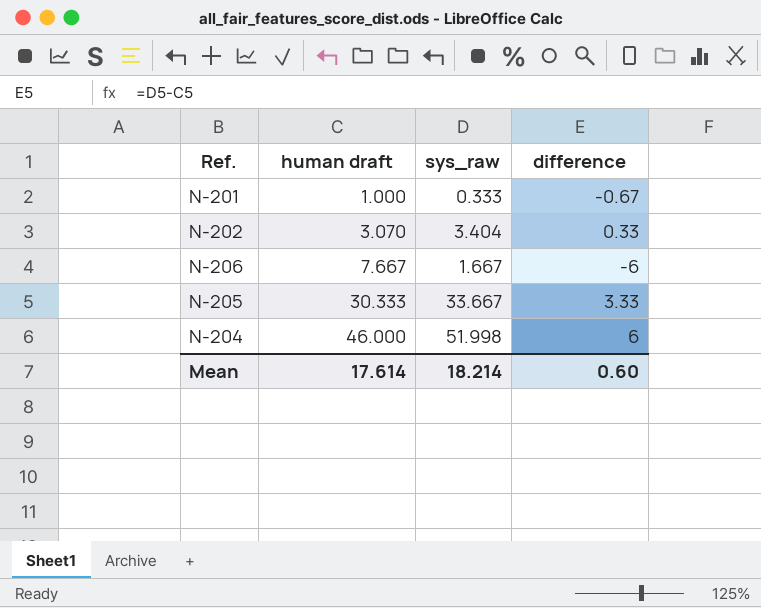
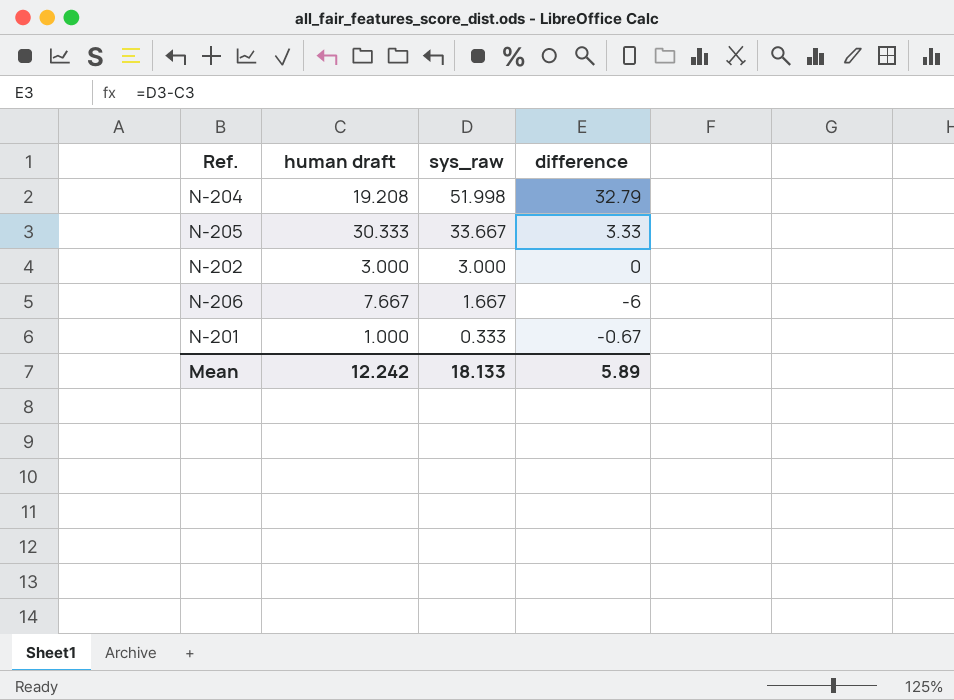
row order: human draft ascending -> sys_raw descending
N-204 | human draft: 46.000 -> 19.208
N-204 | difference: 6 -> 32.79
N-202 | human draft: 3.070 -> 3.000
N-202 | sys_raw: 3.404 -> 3.000
N-202 | difference: 0.33 -> 0
Mean | human draft: 17.614 -> 12.242
Mean | sys_raw: 18.214 -> 18.133
Mean | difference: 0.60 -> 5.89

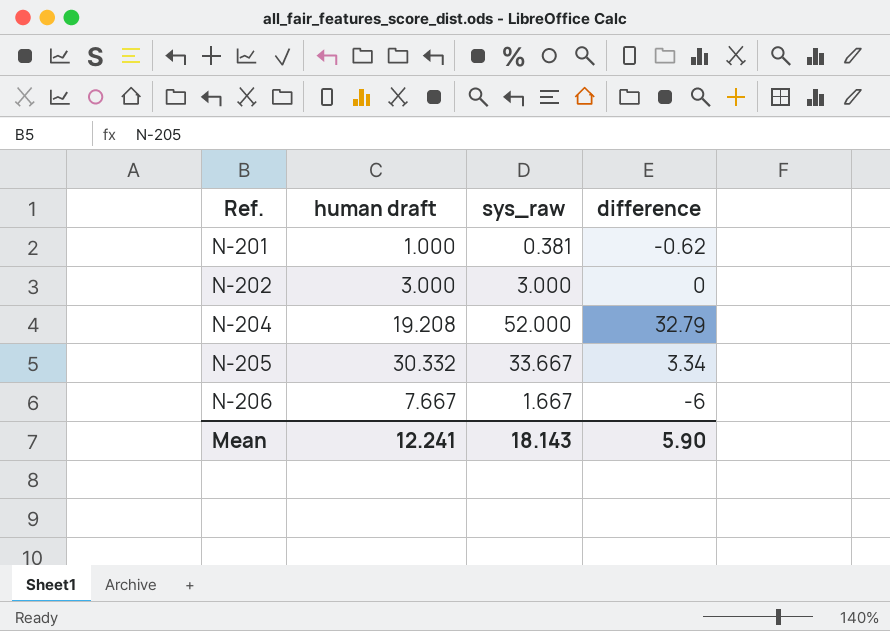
row order: sys_raw descending -> Ref. ascending
N-201 | sys_raw: 0.333 -> 0.381
N-201 | difference: -0.67 -> -0.62
N-204 | sys_raw: 51.998 -> 52.000
N-205 | human draft: 30.333 -> 30.332
N-205 | difference: 3.33 -> 3.34
Mean | human draft: 12.242 -> 12.241
Mean | sys_raw: 18.133 -> 18.143
Mean | difference: 5.89 -> 5.90

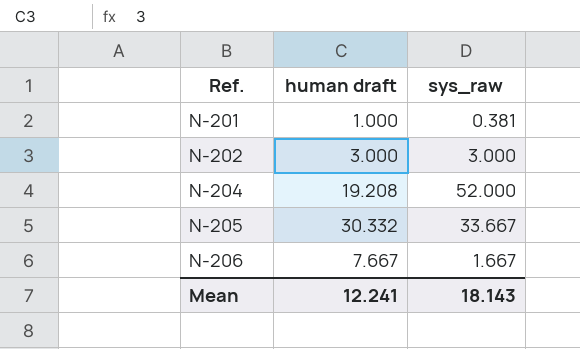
column difference | formula: [sys_raw] - [human draft] -> none

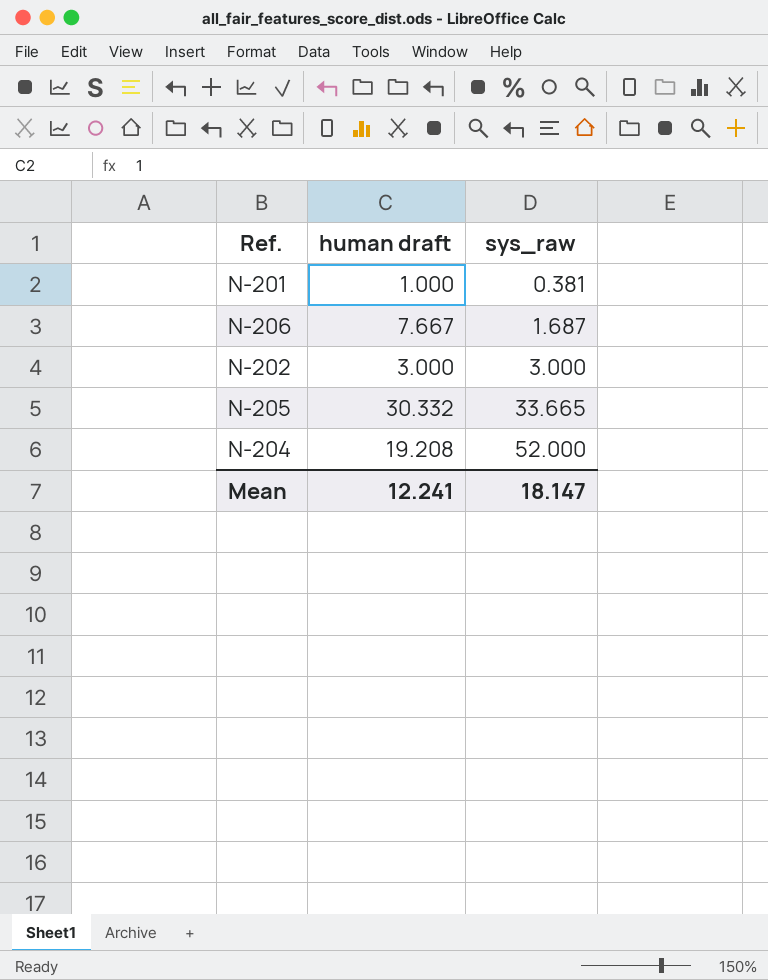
row order: Ref. ascending -> sys_raw ascending
N-206 | sys_raw: 1.667 -> 1.687
N-205 | sys_raw: 33.667 -> 33.665
Mean | sys_raw: 18.143 -> 18.147

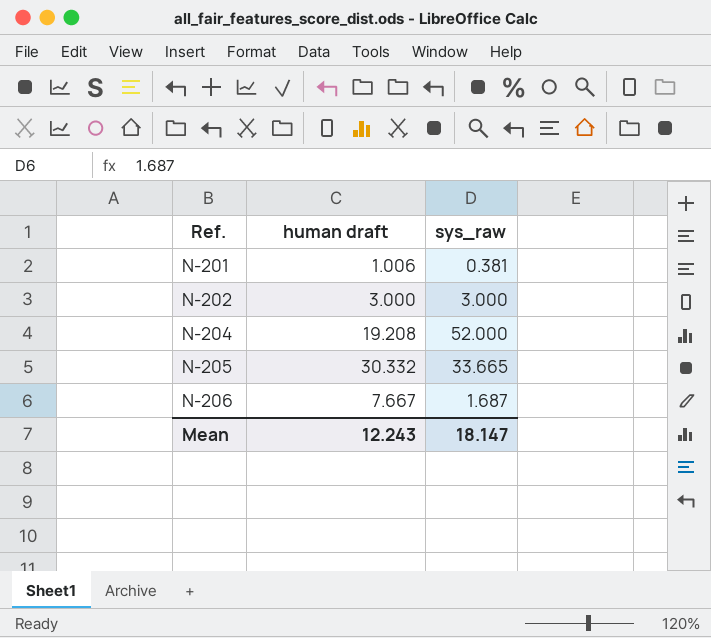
row order: sys_raw ascending -> Ref. ascending
N-201 | human draft: 1.000 -> 1.006
Mean | human draft: 12.241 -> 12.243

